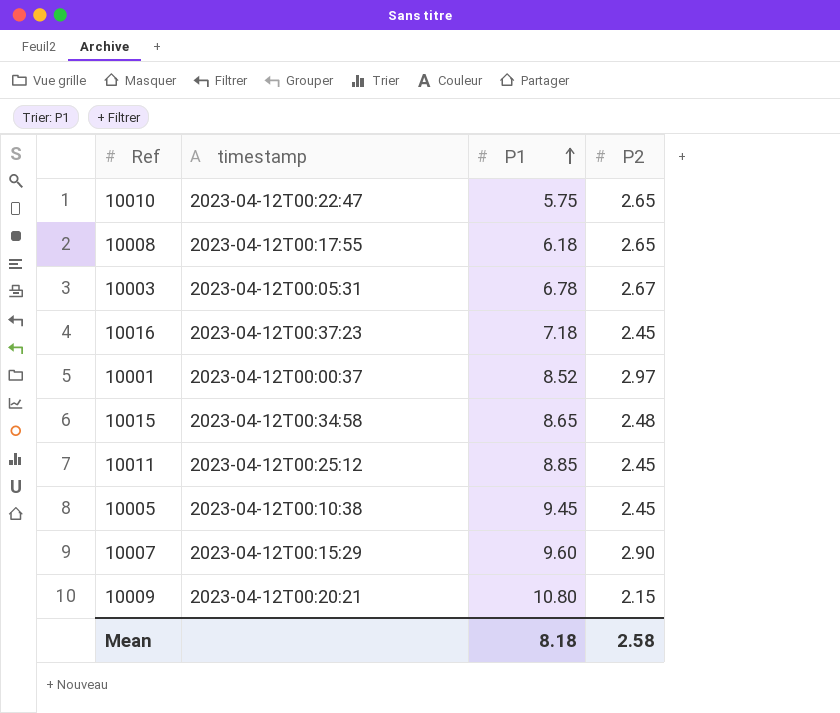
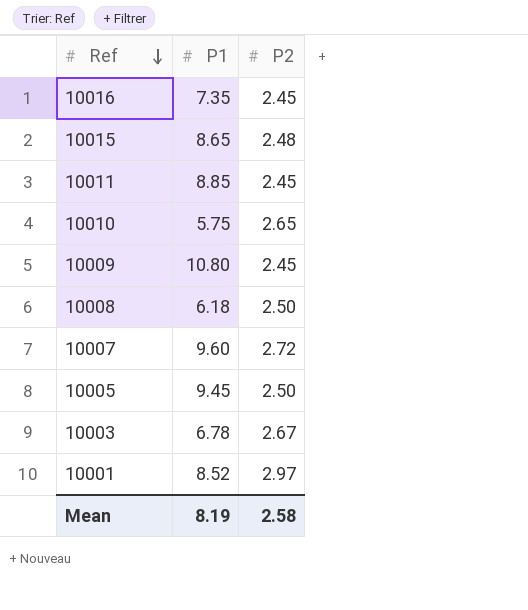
row order: P1 ascending -> Ref descending
column timestamp | position: 2 -> none
10016 | P1: 7.18 -> 7.35
10009 | P2: 2.15 -> 2.45
10008 | P2: 2.65 -> 2.50
10007 | P2: 2.90 -> 2.72
10005 | P2: 2.45 -> 2.50
Mean | P1: 8.18 -> 8.19

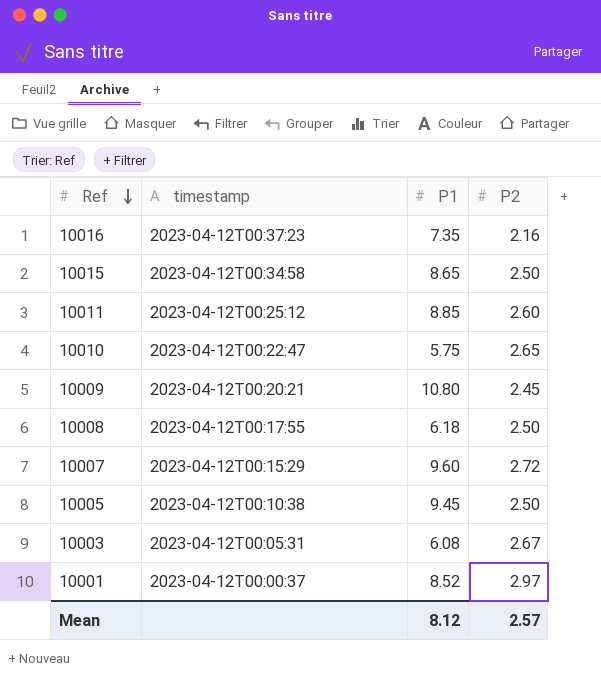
column timestamp | position: none -> 2
10016 | P2: 2.45 -> 2.16
10015 | P2: 2.48 -> 2.50
10011 | P2: 2.45 -> 2.60
10003 | P1: 6.78 -> 6.08
Mean | P1: 8.19 -> 8.12
Mean | P2: 2.58 -> 2.57

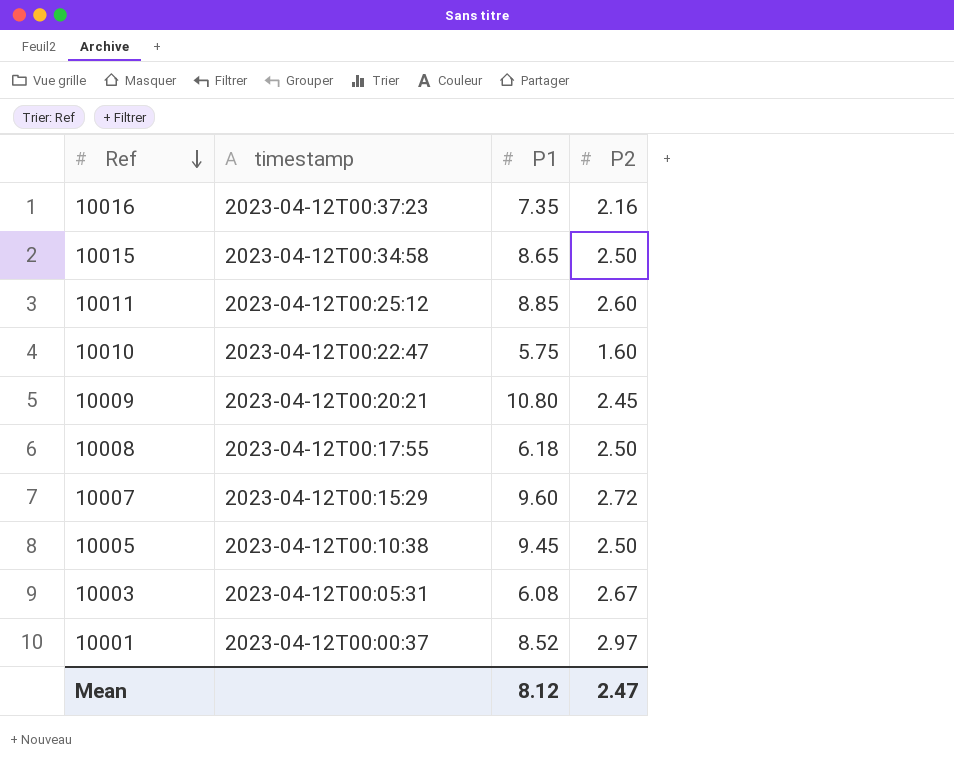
10010 | P2: 2.65 -> 1.60
Mean | P2: 2.57 -> 2.47

